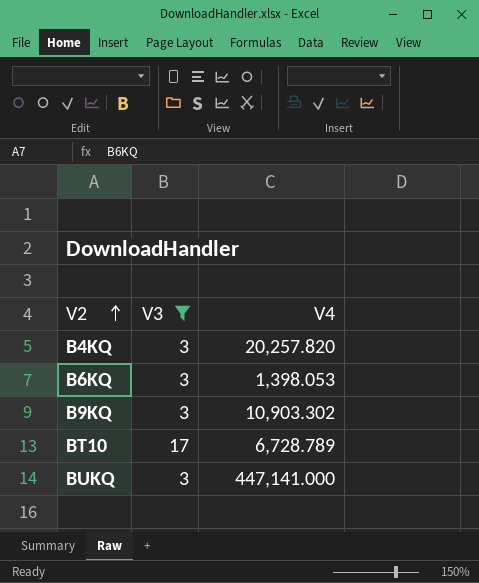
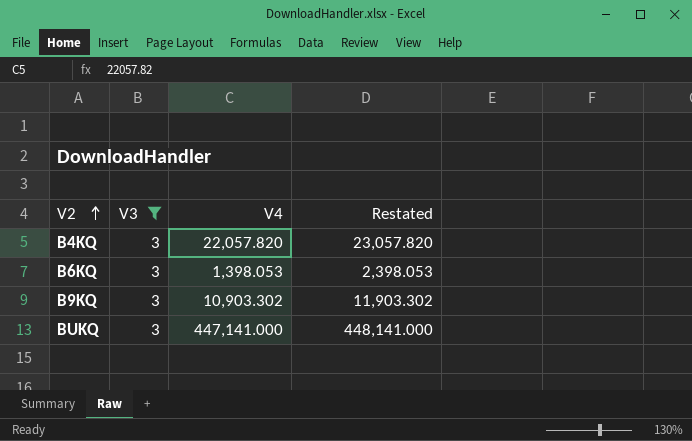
column Restated | formula: none -> [V4] + 1000
row BT10: 17 | 6,728.789 -> none
B4KQ | V4: 20,257.820 -> 22,057.820

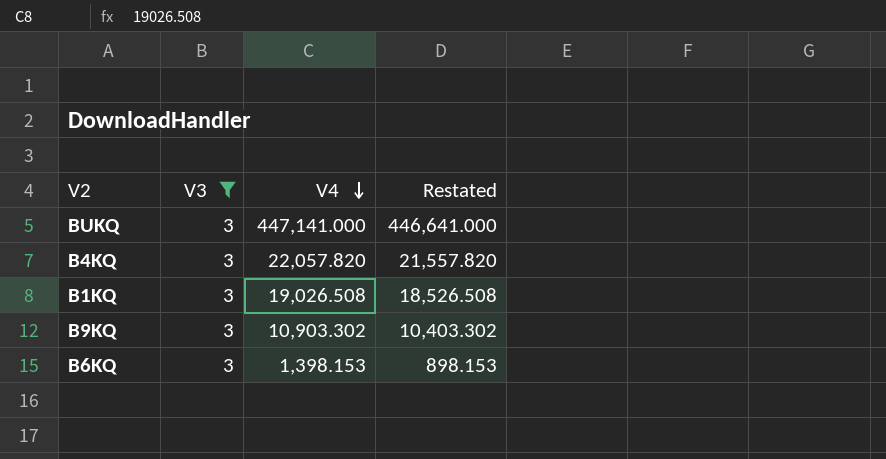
row order: V2 ascending -> V4 descending
column Restated | formula: [V4] + 1000 -> [V4] - 500
row B1KQ: none -> 3 | 19,026.508 | 18,526.508
B6KQ | V4: 1,398.053 -> 1,398.153

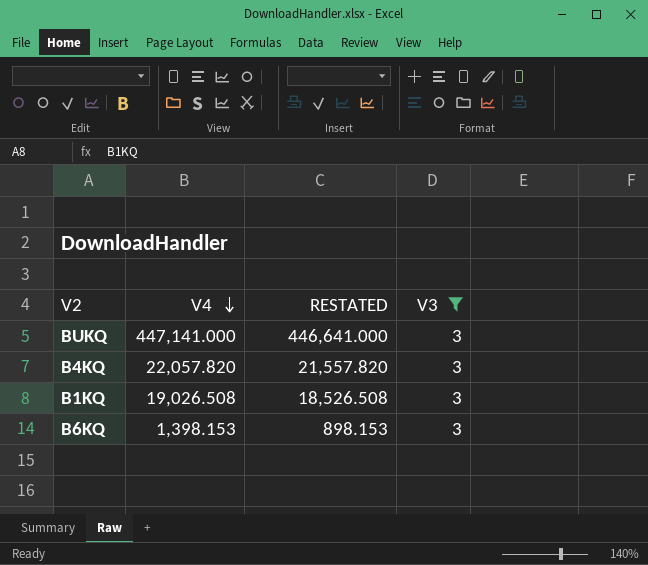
column name: Restated -> RESTATED
column V3 | position: 2 -> 4
row B9KQ: 3 | 10,903.302 | 10,403.302 -> none

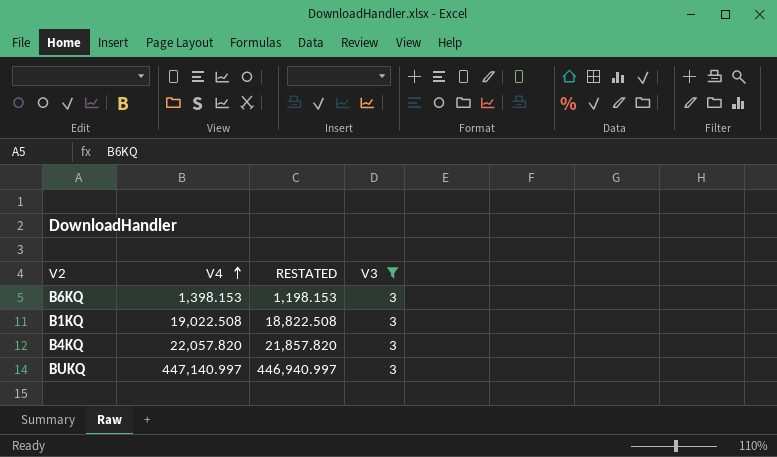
row order: V4 descending -> V4 ascending
column RESTATED | formula: [V4] - 500 -> [V4] - 200
B1KQ | V4: 19,026.508 -> 19,022.508
BUKQ | V4: 447,141.000 -> 447,140.997

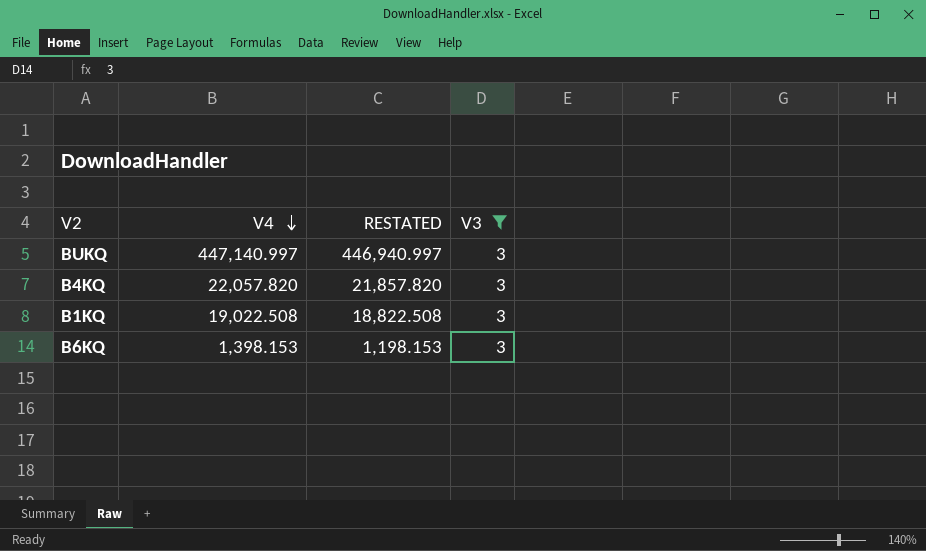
row order: V4 ascending -> V4 descending

